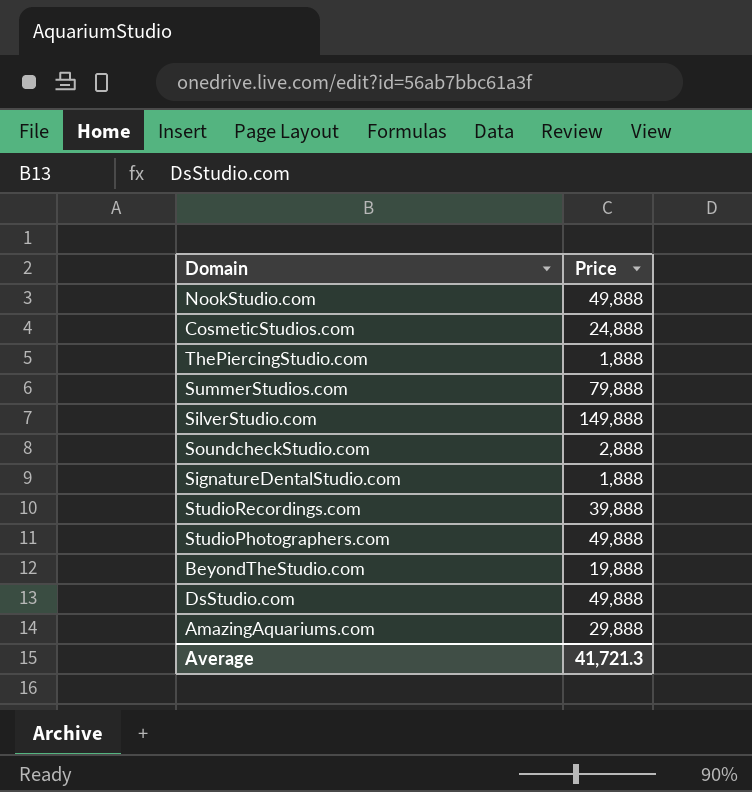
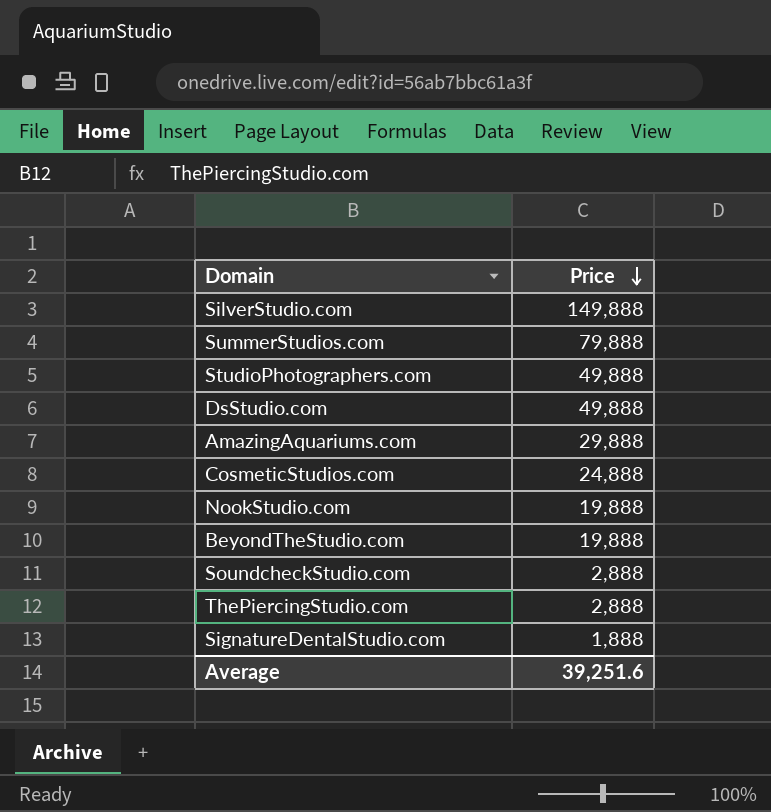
row order: none -> Price descending
row StudioRecordings.com: 39,888 -> none
NookStudio.com | Price: 49,888 -> 19,888
ThePiercingStudio.com | Price: 1,888 -> 2,888
Average | Price: 41,721.3 -> 39,251.6

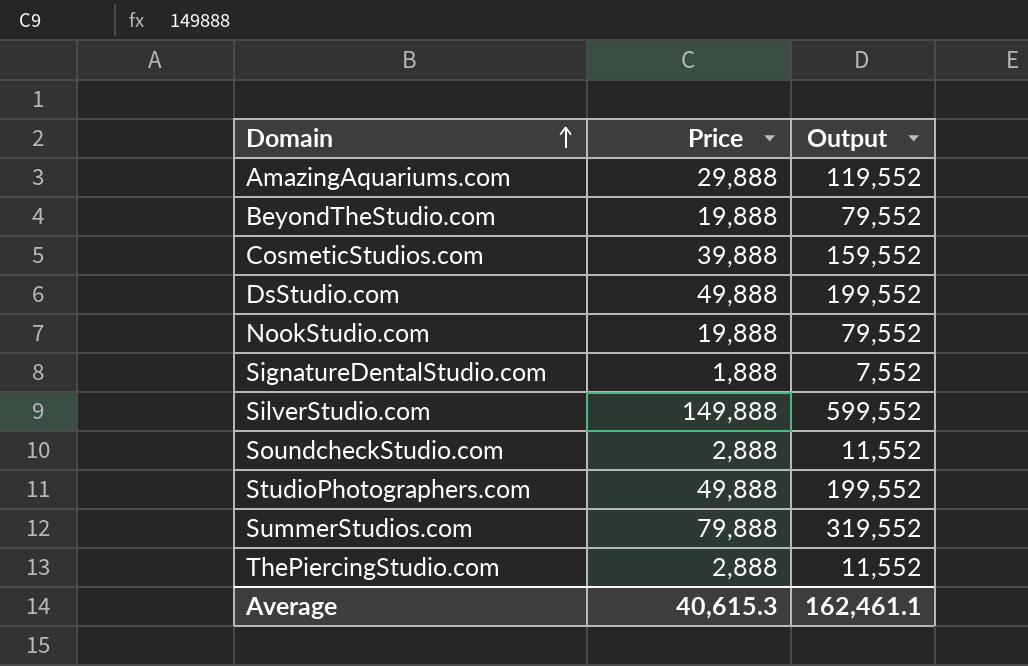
row order: Price descending -> Domain ascending
column Output | formula: none -> [Price] * 4
CosmeticStudios.com | Price: 24,888 -> 39,888
Average | Price: 39,251.6 -> 40,615.3

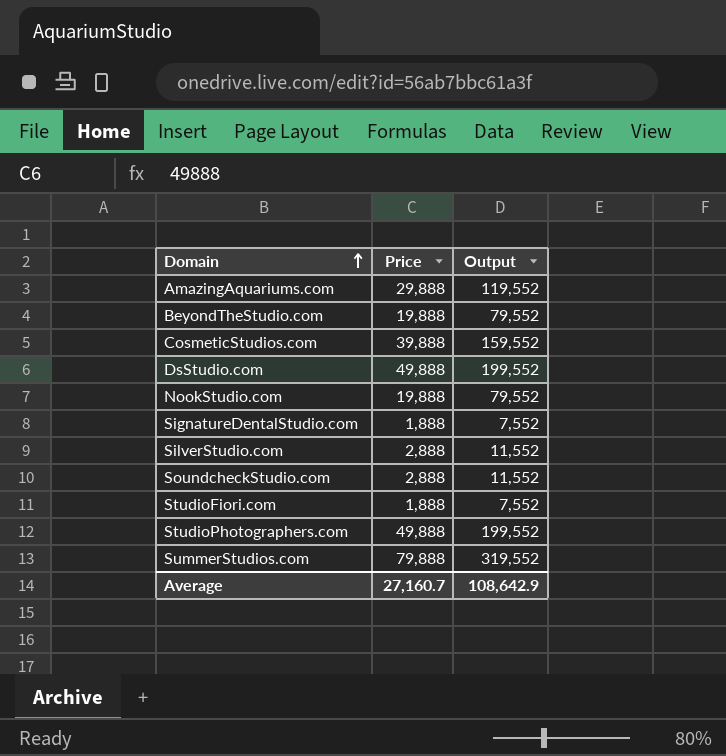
row ThePiercingStudio.com: 2,888 | 11,552 -> none
SilverStudio.com | Price: 149,888 -> 2,888
SilverStudio.com | Output: 599,552 -> 11,552
row StudioFiori.com: none -> 1,888 | 7,552
Average | Price: 40,615.3 -> 27,160.7
Average | Output: 162,461.1 -> 108,642.9

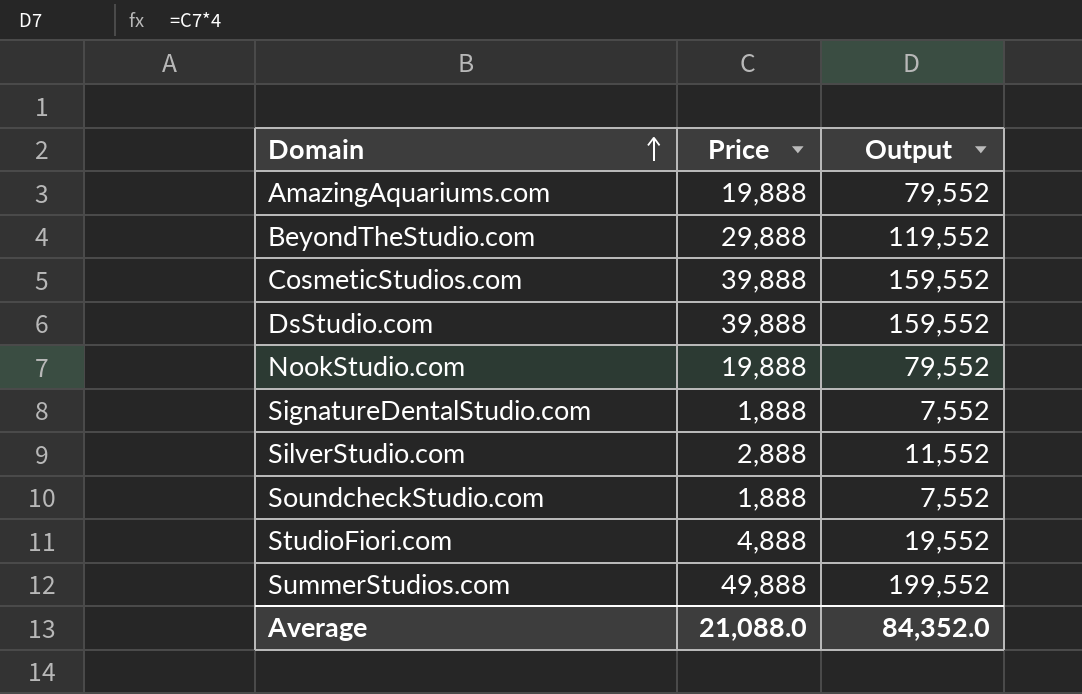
row StudioPhotographers.com: 49,888 | 199,552 -> none
AmazingAquariums.com | Price: 29,888 -> 19,888
AmazingAquariums.com | Output: 119,552 -> 79,552
BeyondTheStudio.com | Price: 19,888 -> 29,888
BeyondTheStudio.com | Output: 79,552 -> 119,552
DsStudio.com | Price: 49,888 -> 39,888
DsStudio.com | Output: 199,552 -> 159,552
SoundcheckStudio.com | Price: 2,888 -> 1,888
SoundcheckStudio.com | Output: 11,552 -> 7,552
StudioFiori.com | Price: 1,888 -> 4,888
StudioFiori.com | Output: 7,552 -> 19,552
SummerStudios.com | Price: 79,888 -> 49,888
SummerStudios.com | Output: 319,552 -> 199,552
Average | Price: 27,160.7 -> 21,088.0
Average | Output: 108,642.9 -> 84,352.0

